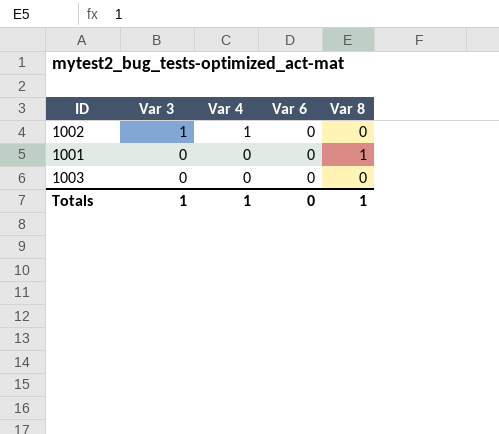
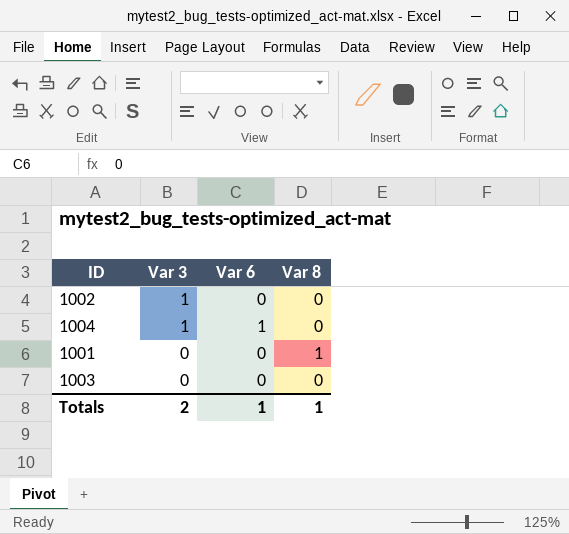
column Var 4 | position: 3 -> none
row 1004: none -> 1 | 1 | 0
Totals | Var 3: 1 -> 2
Totals | Var 6: 0 -> 1

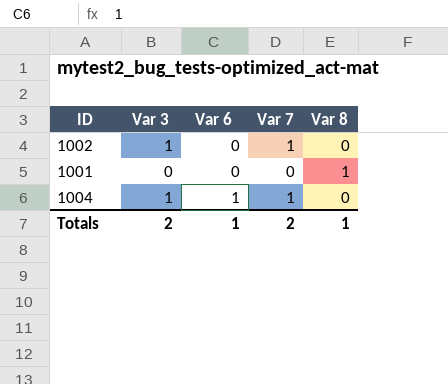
row order: Var 3 descending -> Var 6 ascending
column Var 7 | position: none -> 4
row 1003: 0 | 0 | 0 -> none

